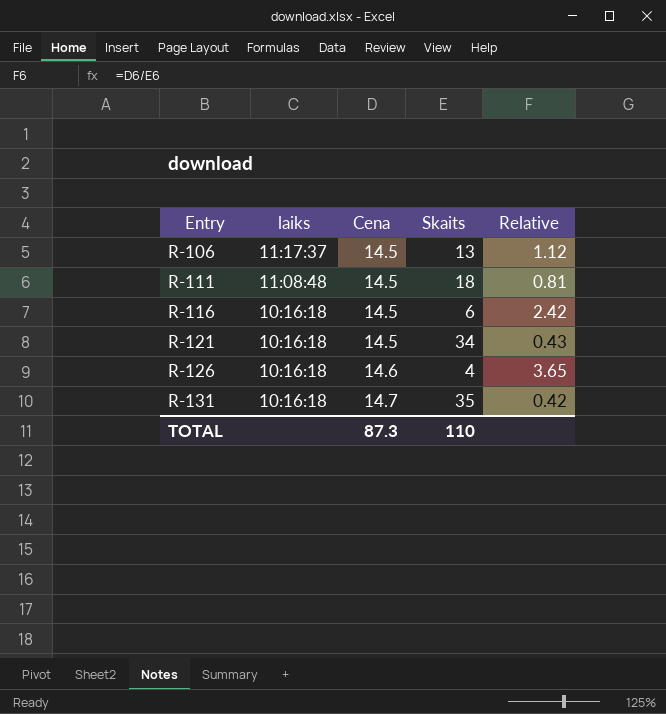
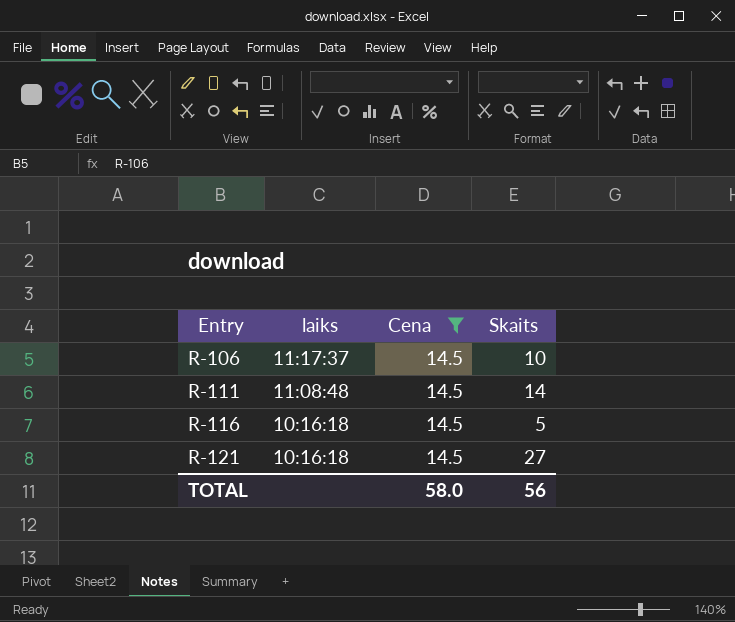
filter: none -> Cena = 14.5
column Relative | formula: [Cena] / [Skaits] -> none
R-106 | Skaits: 13 -> 10
R-111 | Skaits: 18 -> 14
R-116 | Skaits: 6 -> 5
R-121 | Skaits: 34 -> 27
TOTAL | Cena: 87.3 -> 58.0
TOTAL | Skaits: 110 -> 56

